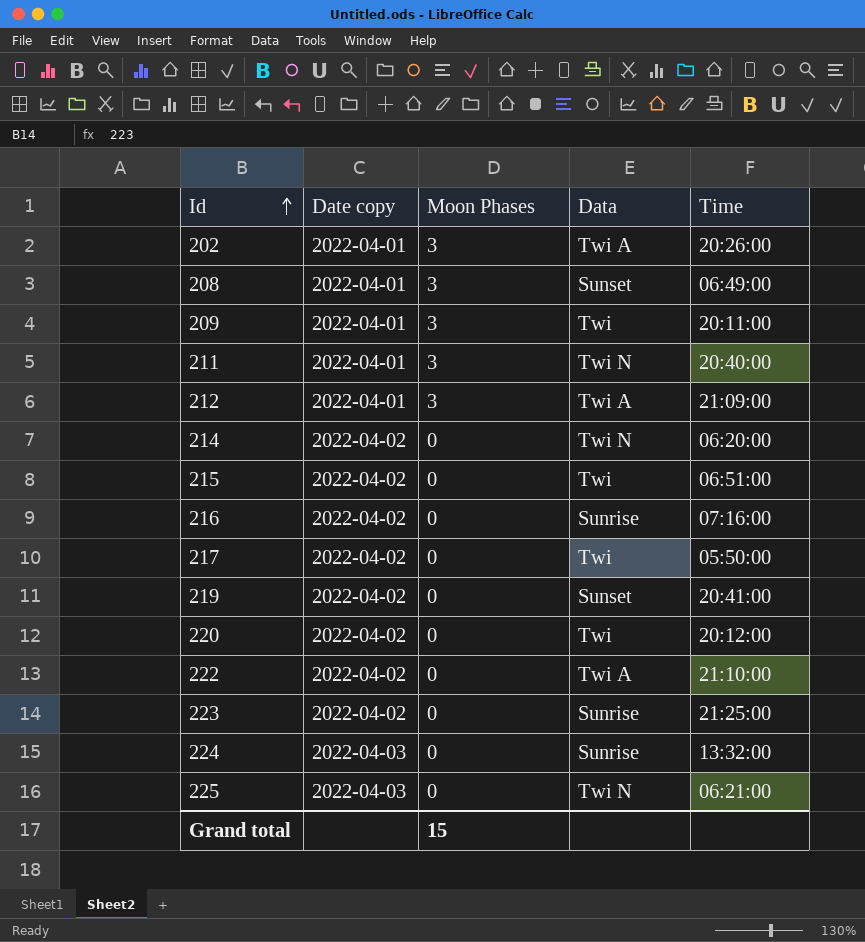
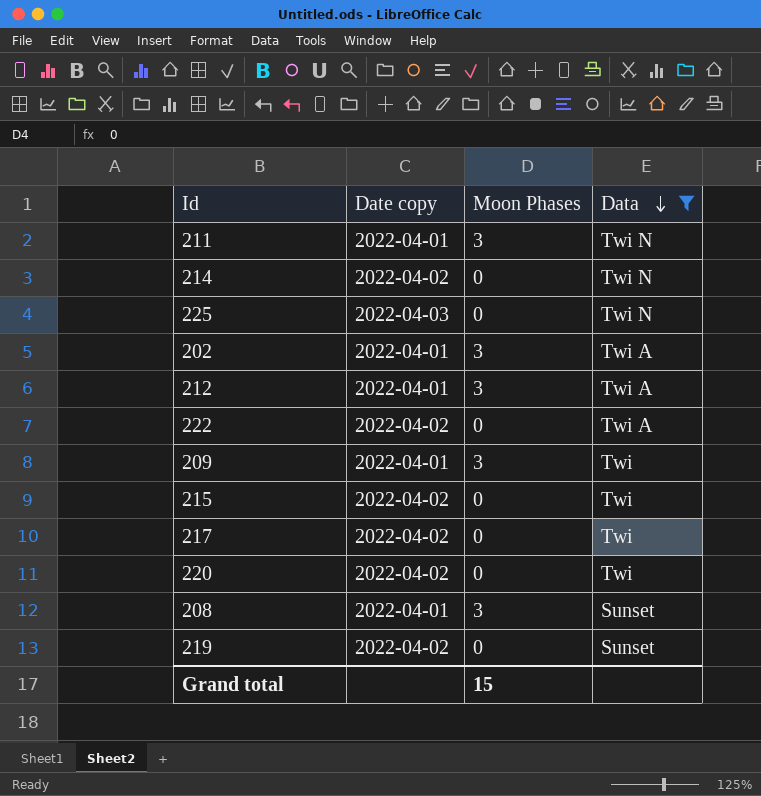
filter: none -> Data != Sunrise
row order: Id ascending -> Data descending
column Time | position: 5 -> none

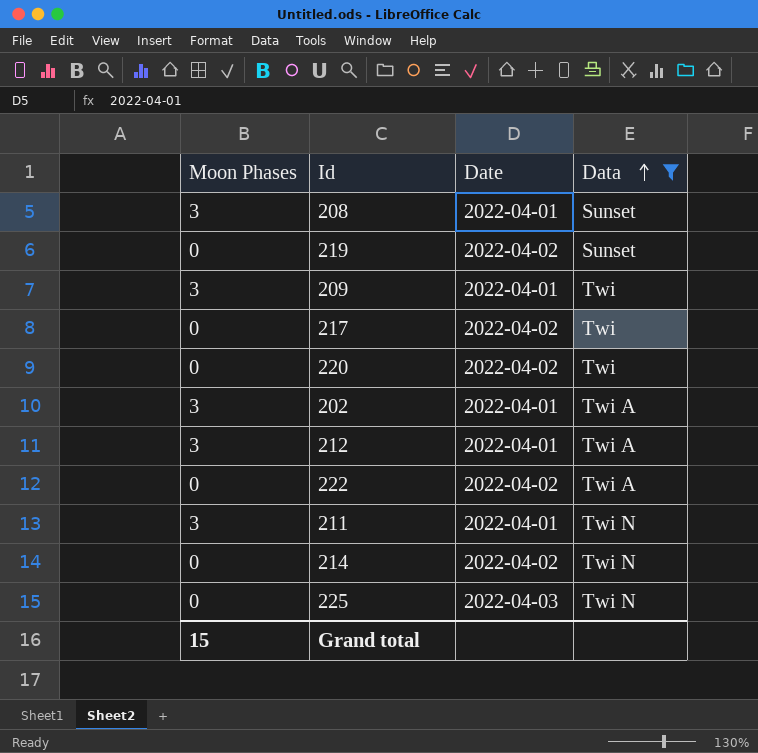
row order: Data descending -> Data ascending
column Moon Phases | position: 3 -> 1
column name: Date copy -> Date
row 215: 2022-04-02 | 0 | Twi -> none

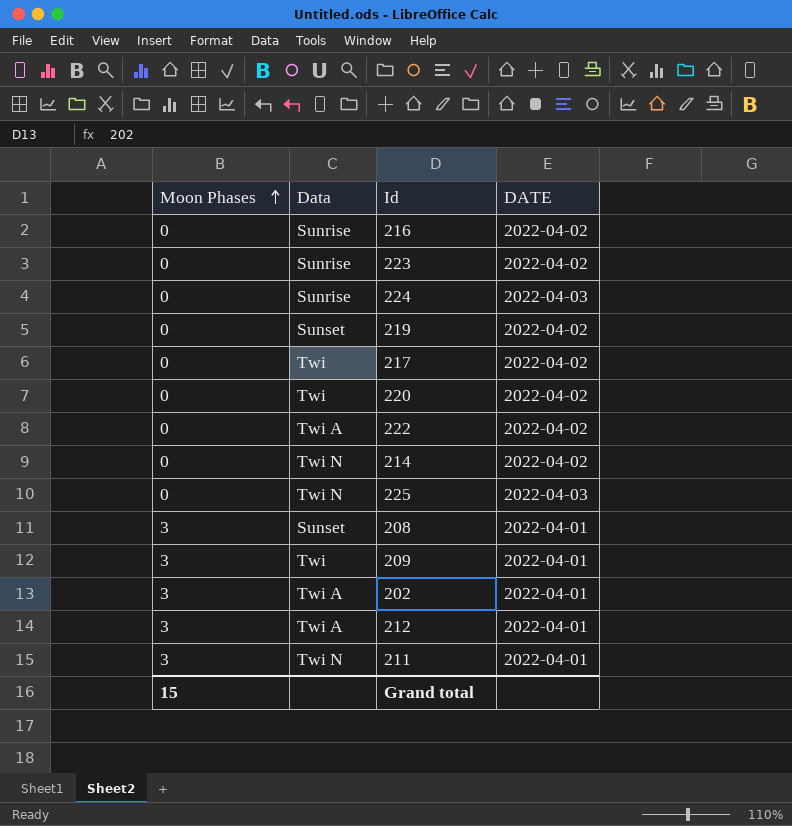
filter: Data != Sunrise -> none
row order: Data ascending -> Moon Phases ascending
column Data | position: 4 -> 2
column name: Date -> DATE

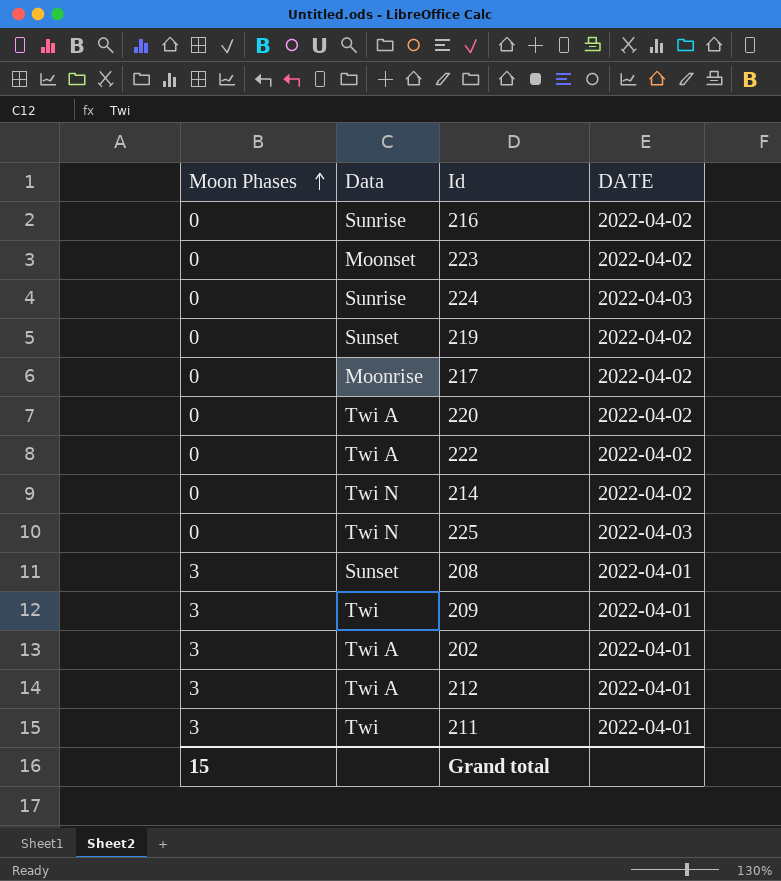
223 | Data: Sunrise -> Moonset
217 | Data: Twi -> Moonrise
220 | Data: Twi -> Twi A
211 | Data: Twi N -> Twi

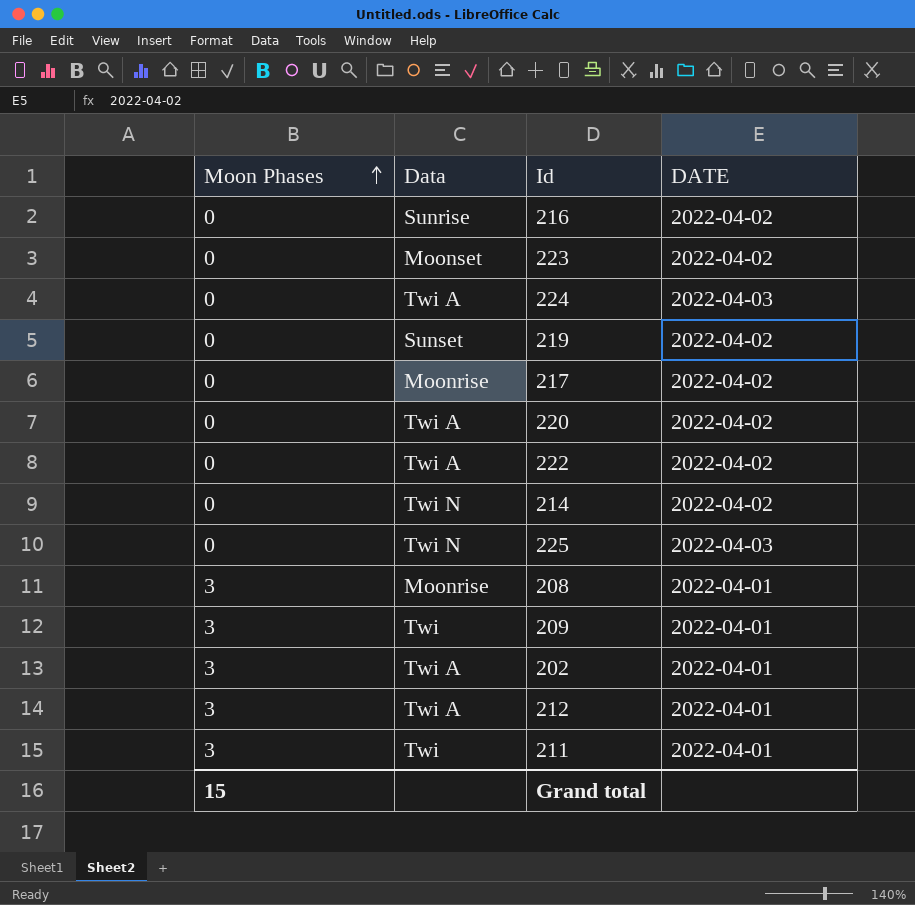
224 | Data: Sunrise -> Twi A
208 | Data: Sunset -> Moonrise

